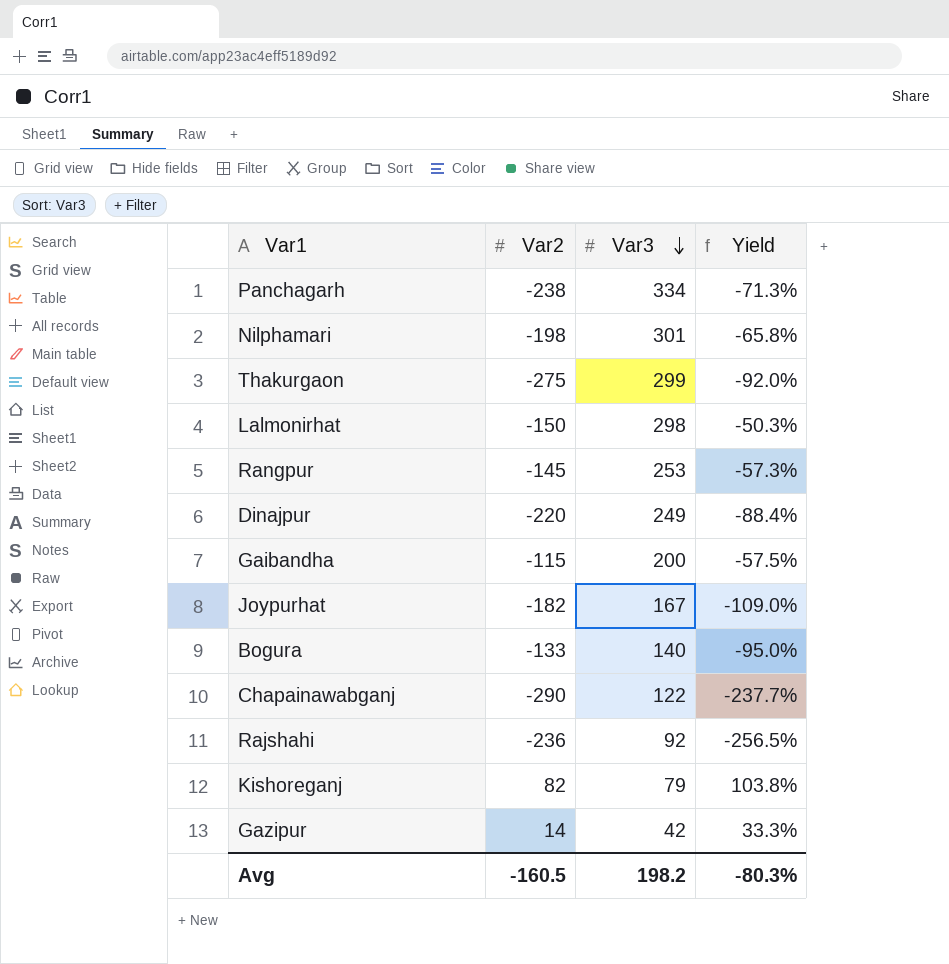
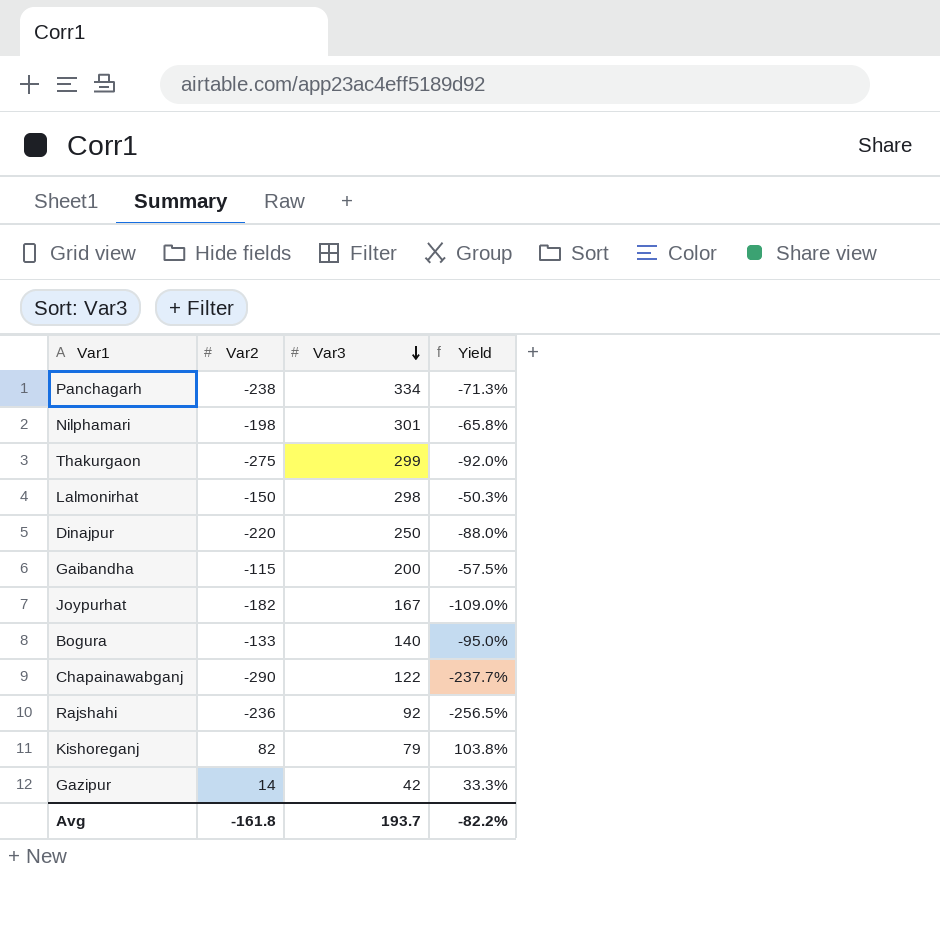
row Rangpur: -145 | 253 | -57.3% -> none
Dinajpur | Var3: 249 -> 250
Dinajpur | Yield: -88.4% -> -88.0%
Avg | Var2: -160.5 -> -161.8
Avg | Var3: 198.2 -> 193.7
Avg | Yield: -80.3% -> -82.2%

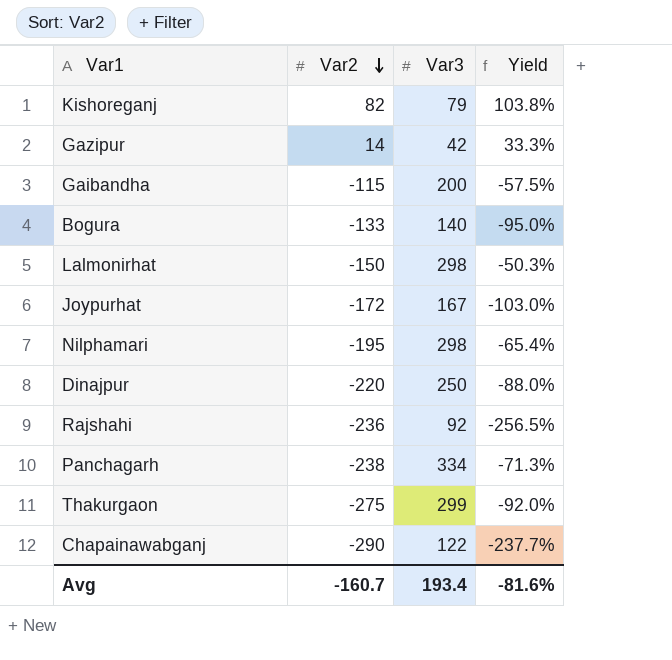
row order: Var3 descending -> Var2 descending
Joypurhat | Var2: -182 -> -172
Joypurhat | Yield: -109.0% -> -103.0%
Nilphamari | Var2: -198 -> -195
Nilphamari | Var3: 301 -> 298
Nilphamari | Yield: -65.8% -> -65.4%
Avg | Var2: -161.8 -> -160.7
Avg | Var3: 193.7 -> 193.4
Avg | Yield: -82.2% -> -81.6%

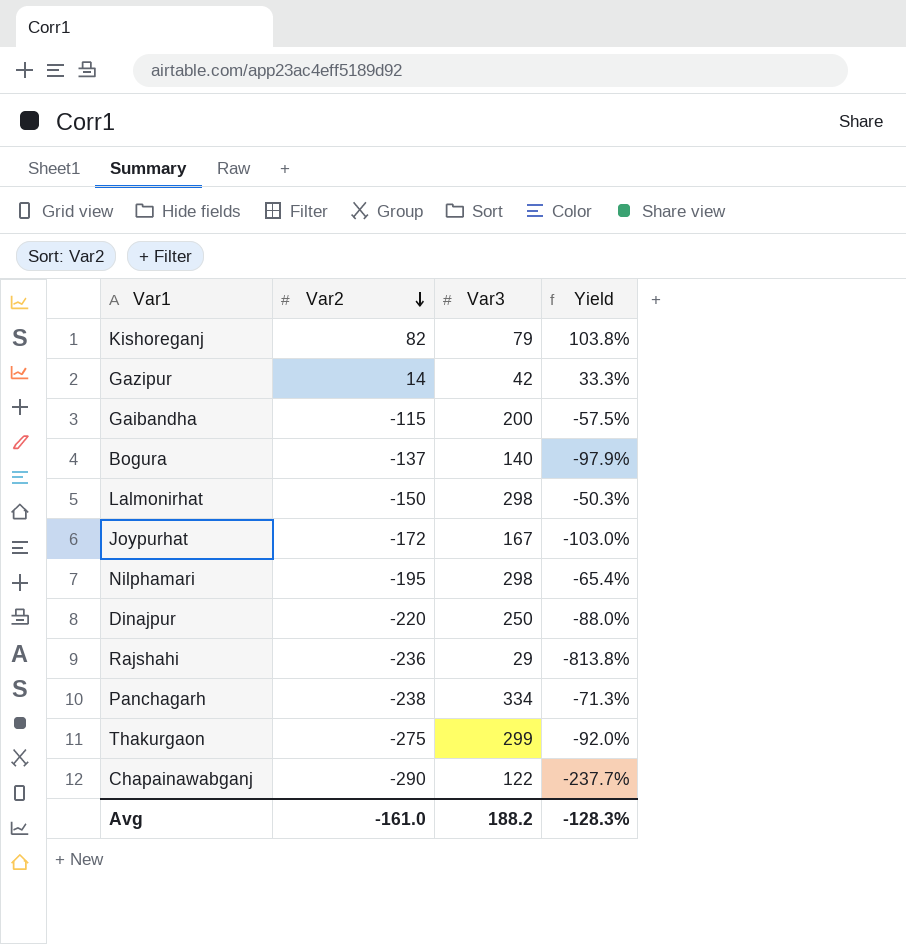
Bogura | Var2: -133 -> -137
Bogura | Yield: -95.0% -> -97.9%
Rajshahi | Var3: 92 -> 29
Rajshahi | Yield: -256.5% -> -813.8%
Avg | Var2: -160.7 -> -161.0
Avg | Var3: 193.4 -> 188.2
Avg | Yield: -81.6% -> -128.3%

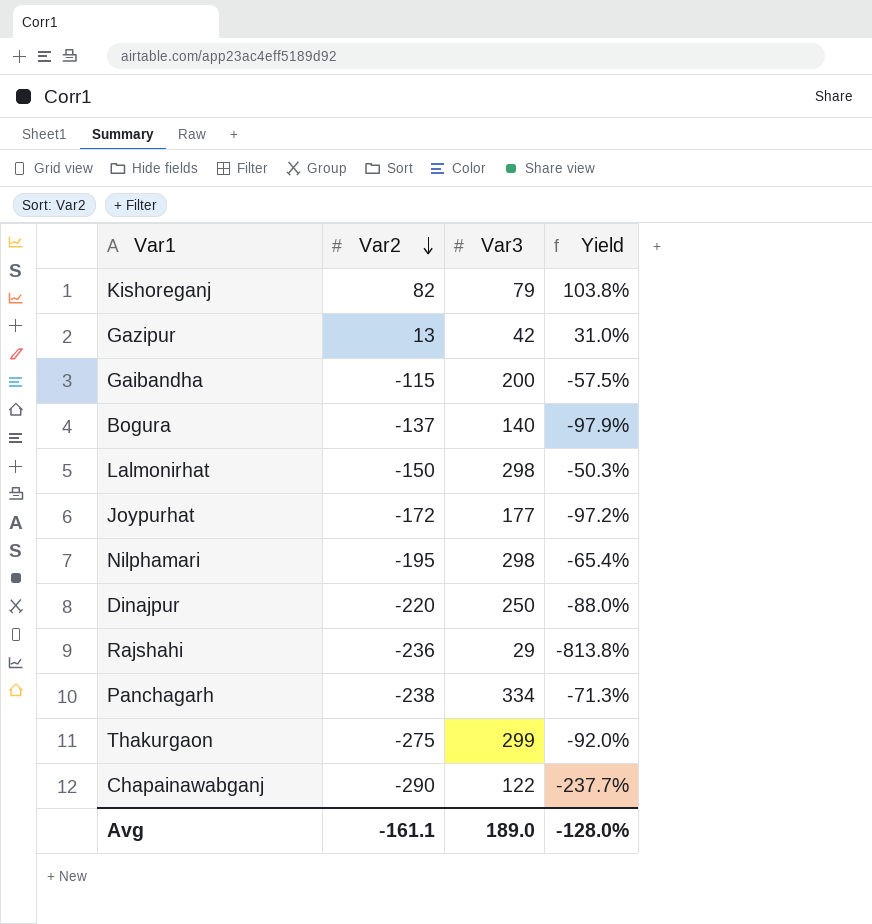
Gazipur | Var2: 14 -> 13
Gazipur | Yield: 33.3% -> 31.0%
Joypurhat | Var3: 167 -> 177
Joypurhat | Yield: -103.0% -> -97.2%
Avg | Var2: -161.0 -> -161.1
Avg | Var3: 188.2 -> 189.0
Avg | Yield: -128.3% -> -128.0%

